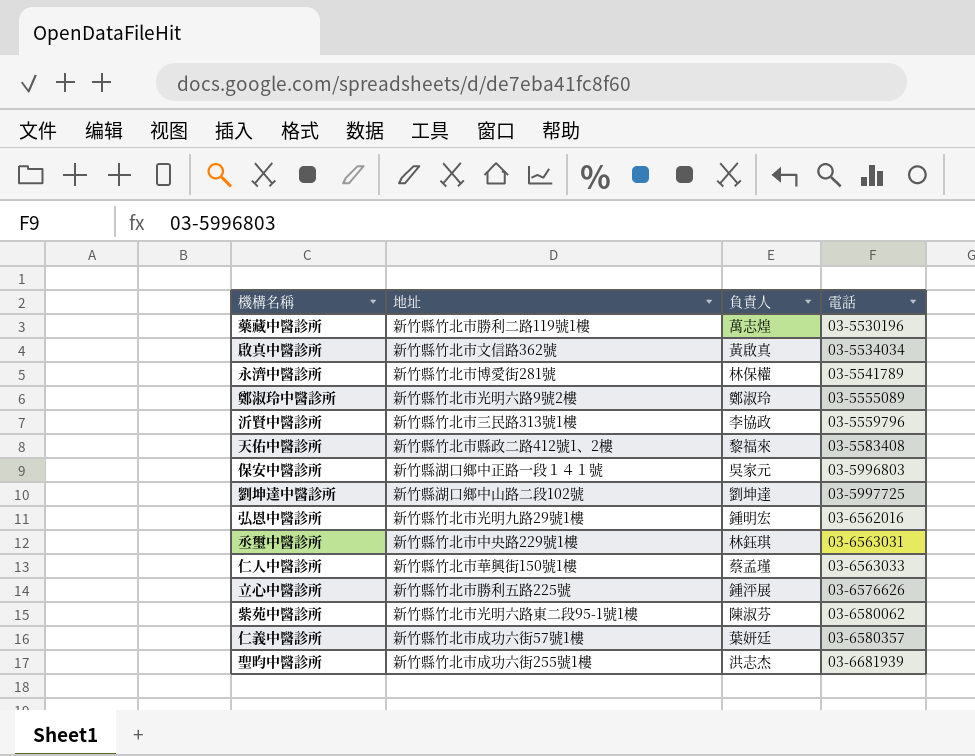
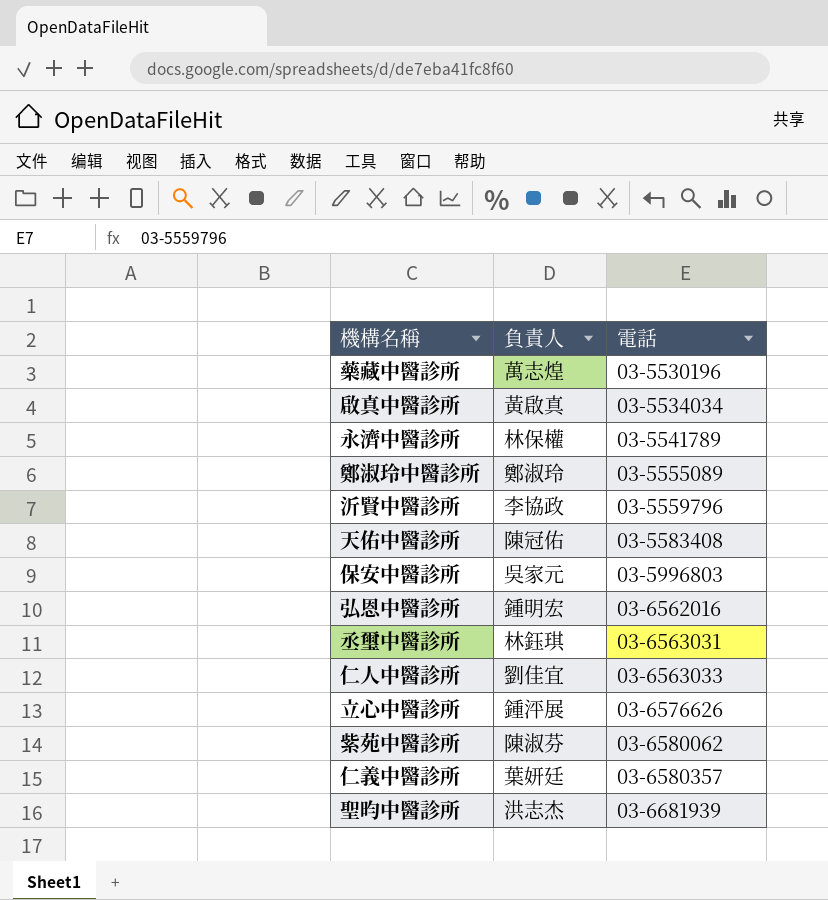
column 地址 | position: 2 -> none
row 劉坤達中醫診所: 新竹縣湖口鄉中山路二段102號 | 劉坤達 | 03-5997725 -> none
天佑中醫診所 | 負責人: 黎福來 -> 陳冠佑
仁人中醫診所 | 負責人: 蔡孟瑾 -> 劉佳宜

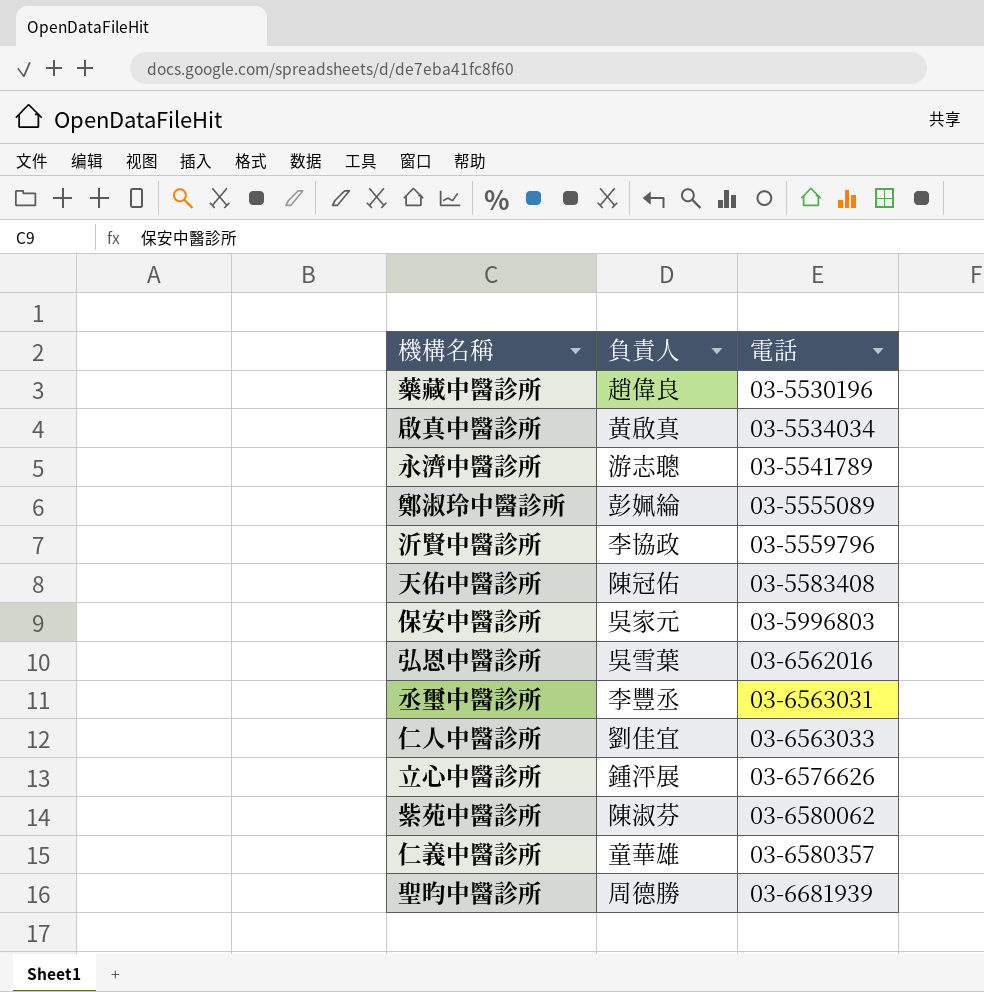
藥藏中醫診所 | 負責人: 萬志煌 -> 趙偉良
永濟中醫診所 | 負責人: 林保權 -> 游志聰
鄭淑玲中醫診所 | 負責人: 鄭淑玲 -> 彭姵綸
弘恩中醫診所 | 負責人: 鍾明宏 -> 吳雪葉
丞璽中醫診所 | 負責人: 林鈺琪 -> 李豐丞
仁義中醫診所 | 負責人: 葉妍廷 -> 童華雄
聖昀中醫診所 | 負責人: 洪志杰 -> 周德勝

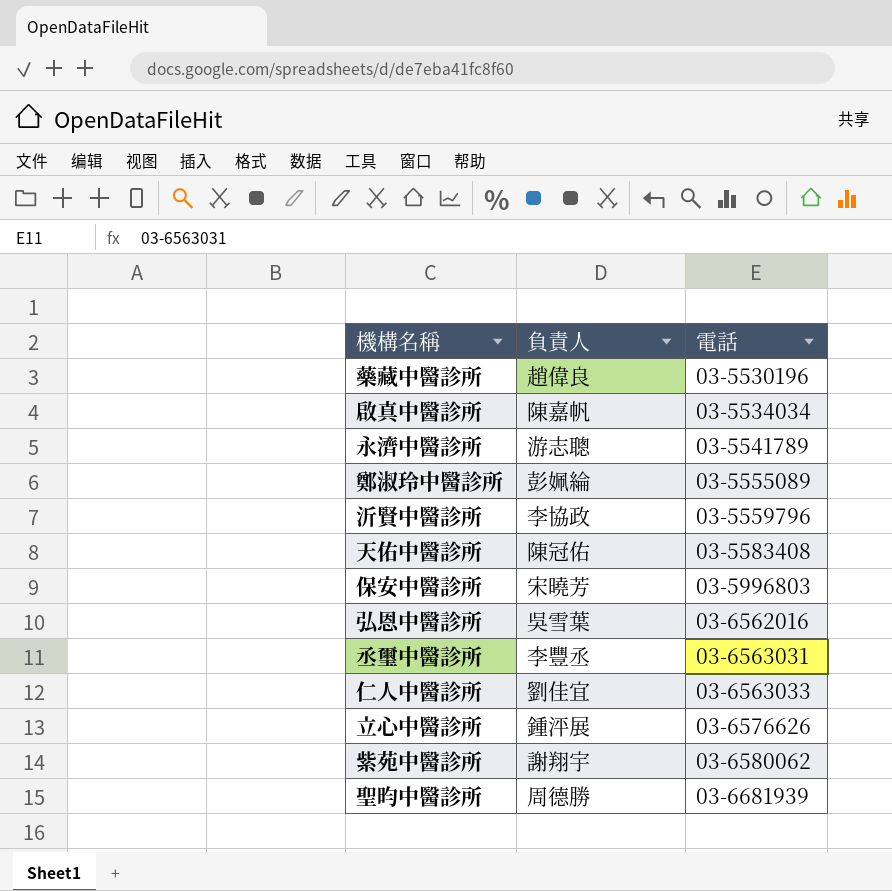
row 仁義中醫診所: 童華雄 | 03-6580357 -> none
啟真中醫診所 | 負責人: 黃啟真 -> 陳嘉帆
保安中醫診所 | 負責人: 吳家元 -> 宋曉芳
紫苑中醫診所 | 負責人: 陳淑芬 -> 謝翔宇

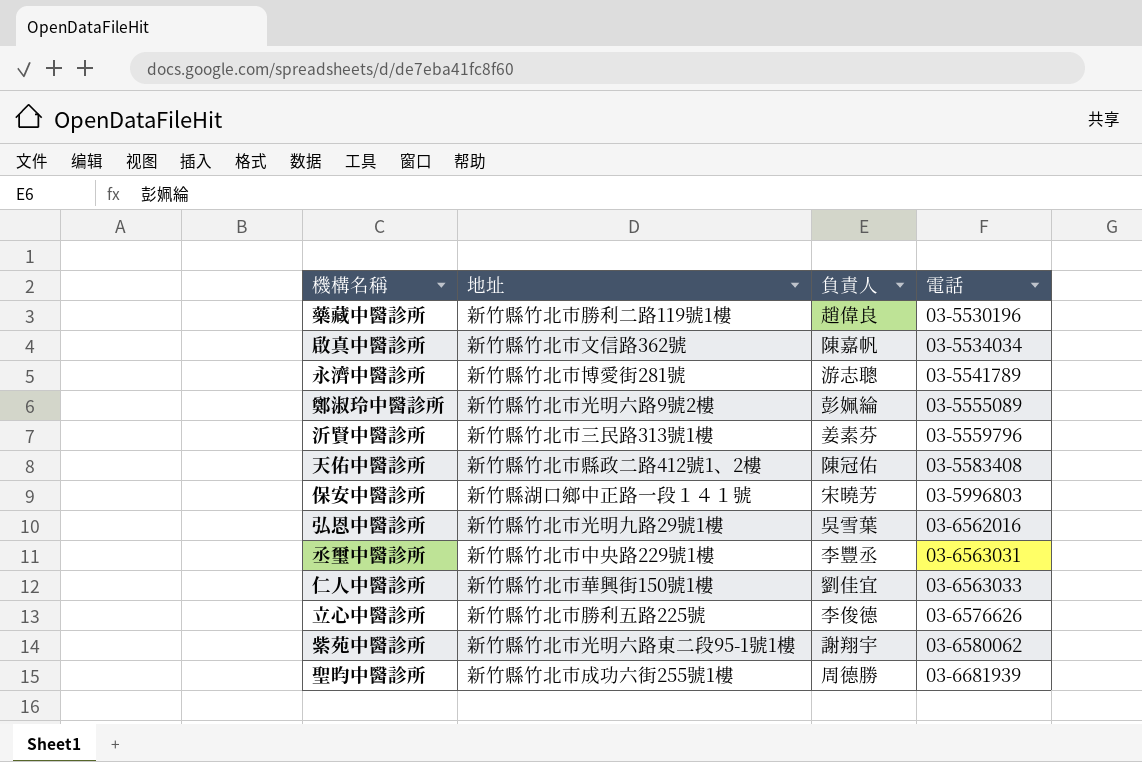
column 地址 | position: none -> 2
沂賢中醫診所 | 負責人: 李協政 -> 姜素芬
立心中醫診所 | 負責人: 鍾泙展 -> 李俊德

